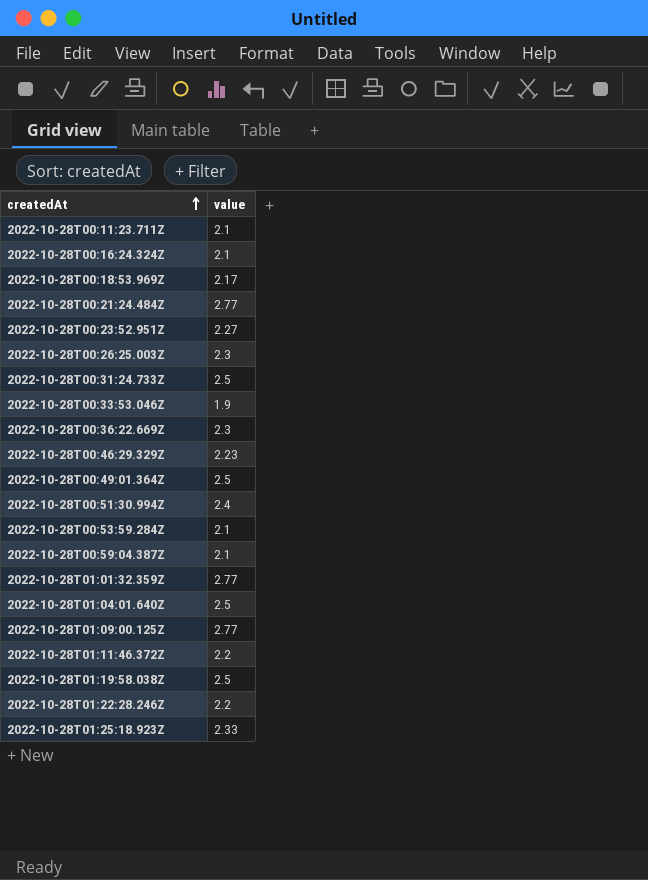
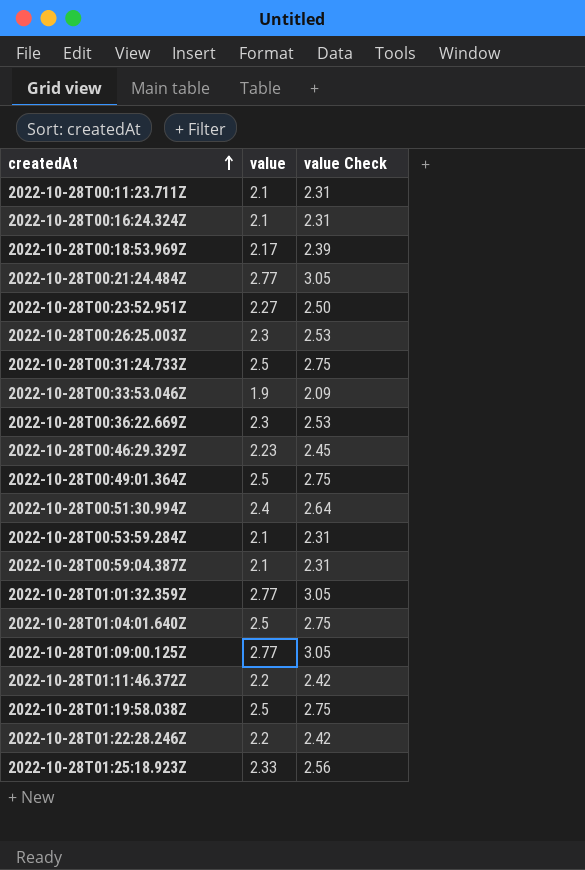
column value Check | formula: none -> [value] * 1.1

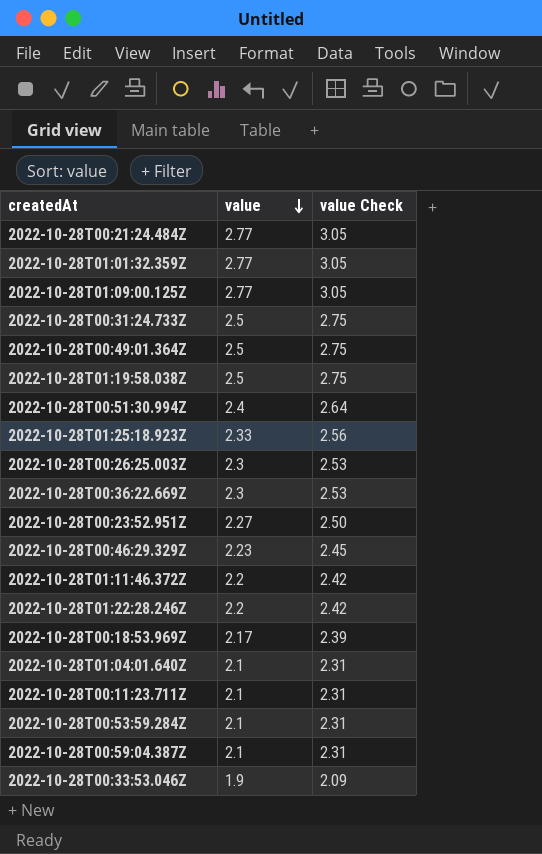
row order: createdAt ascending -> value descending
row 2022-10-28T00:16:24.324Z: 2.1 | 2.31 -> none
2022-10-28T01:04:01.640Z | value: 2.5 -> 2.1
2022-10-28T01:04:01.640Z | value Check: 2.75 -> 2.31

